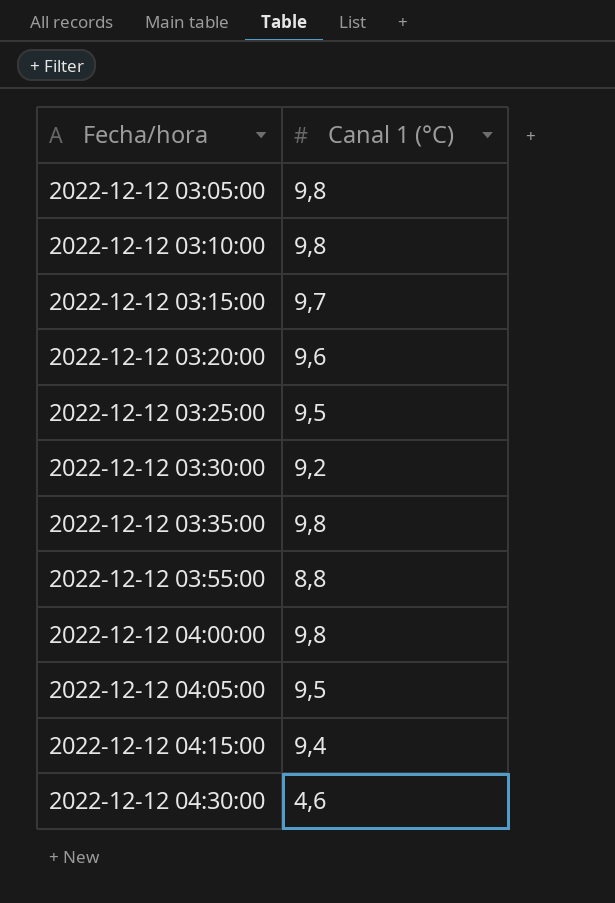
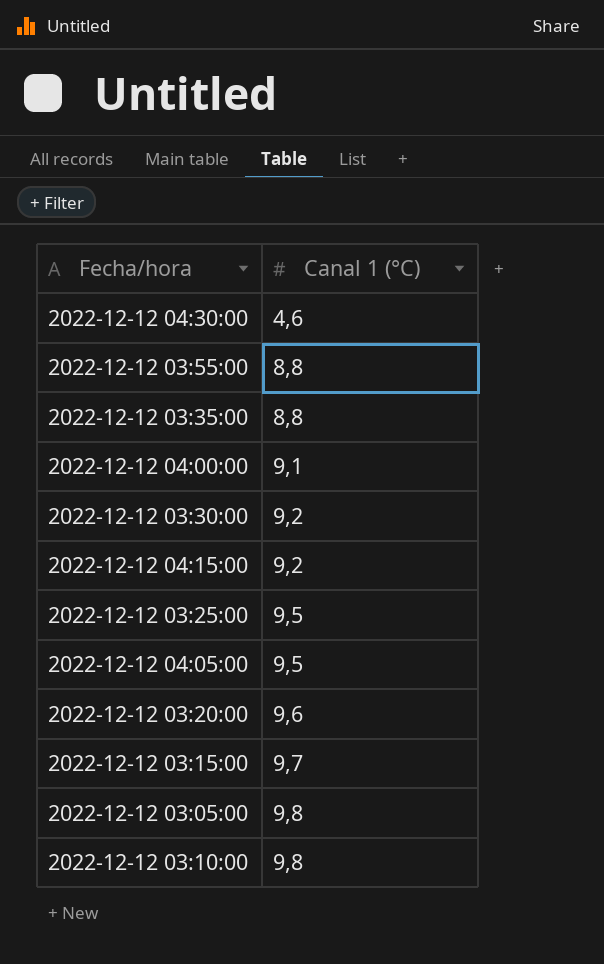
row order: Fecha/hora ascending -> Canal 1 (°C) ascending
2022-12-12 03:35:00 | Canal 1 (°C): 9,8 -> 8,8
2022-12-12 04:00:00 | Canal 1 (°C): 9,8 -> 9,1
2022-12-12 04:15:00 | Canal 1 (°C): 9,4 -> 9,2

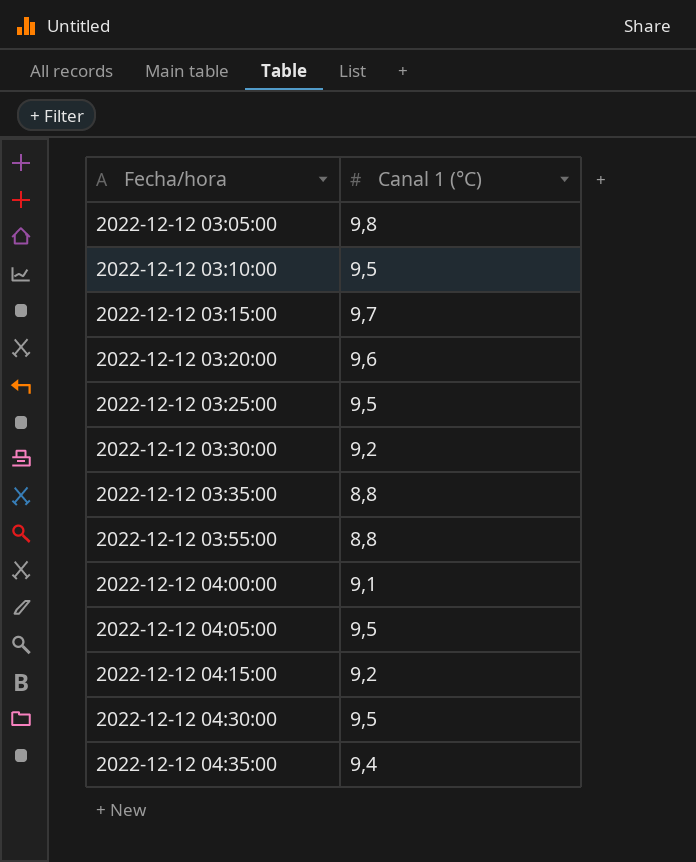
row order: Canal 1 (°C) ascending -> Fecha/hora ascending
2022-12-12 03:10:00 | Canal 1 (°C): 9,8 -> 9,5
2022-12-12 04:30:00 | Canal 1 (°C): 4,6 -> 9,5
row 2022-12-12 04:35:00: none -> 9,4

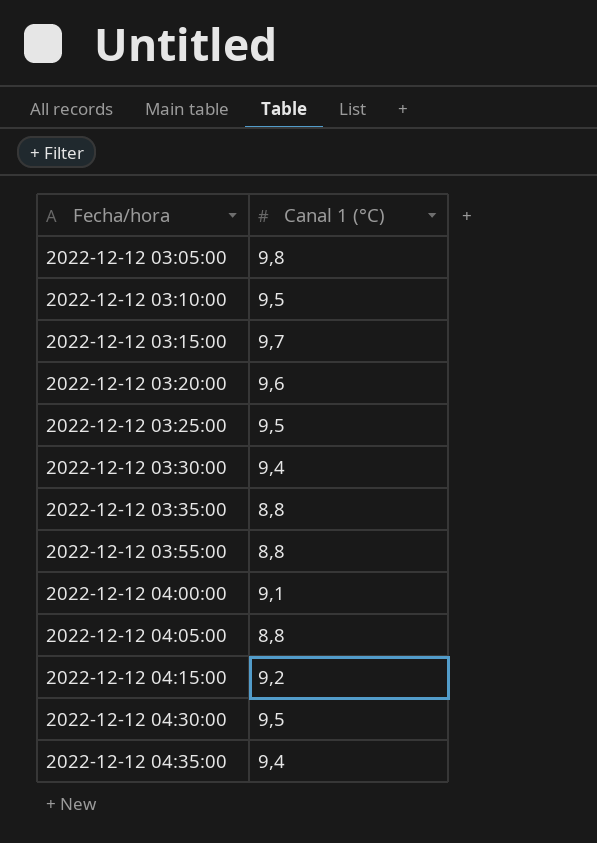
2022-12-12 03:30:00 | Canal 1 (°C): 9,2 -> 9,4
2022-12-12 04:05:00 | Canal 1 (°C): 9,5 -> 8,8

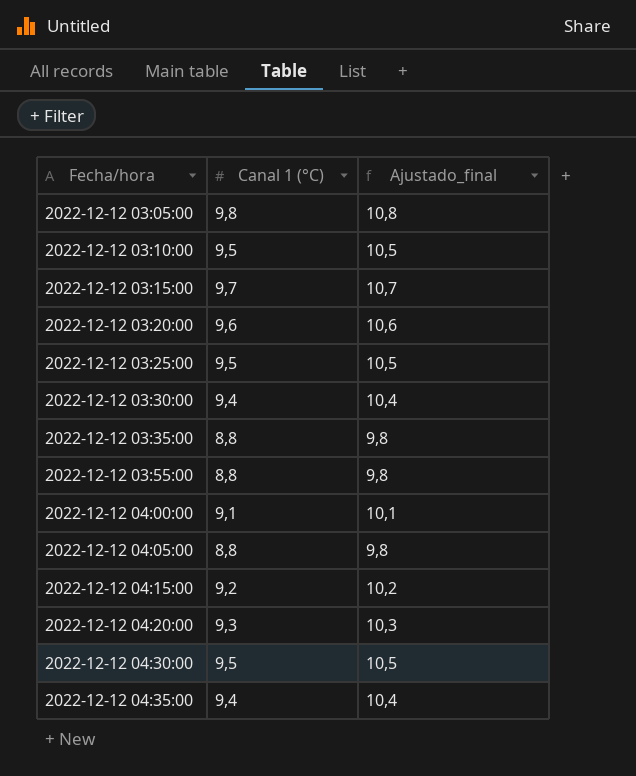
column Ajustado_final | formula: none -> [Canal 1 (°C)] + 1
row 2022-12-12 04:20:00: none -> 9,3 | 10,3

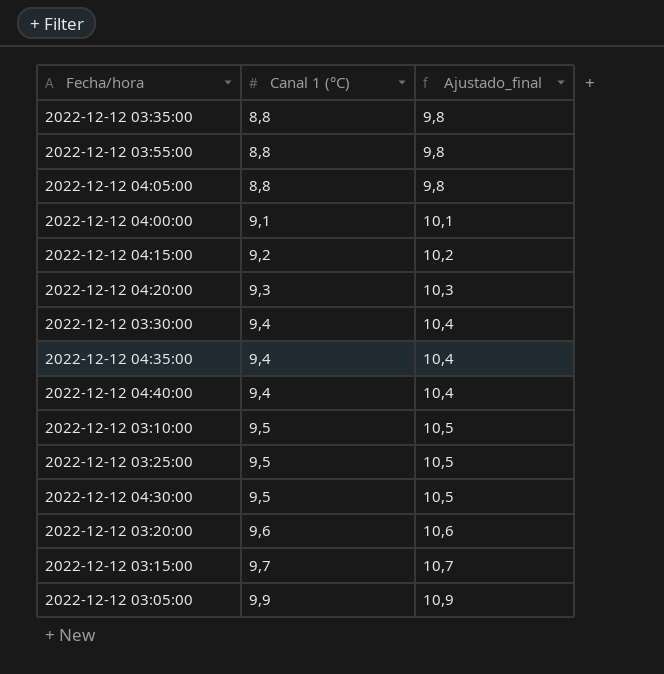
row order: Fecha/hora ascending -> Canal 1 (°C) ascending
row 2022-12-12 04:40:00: none -> 9,4 | 10,4
2022-12-12 03:05:00 | Canal 1 (°C): 9,8 -> 9,9
2022-12-12 03:05:00 | Ajustado_final: 10,8 -> 10,9

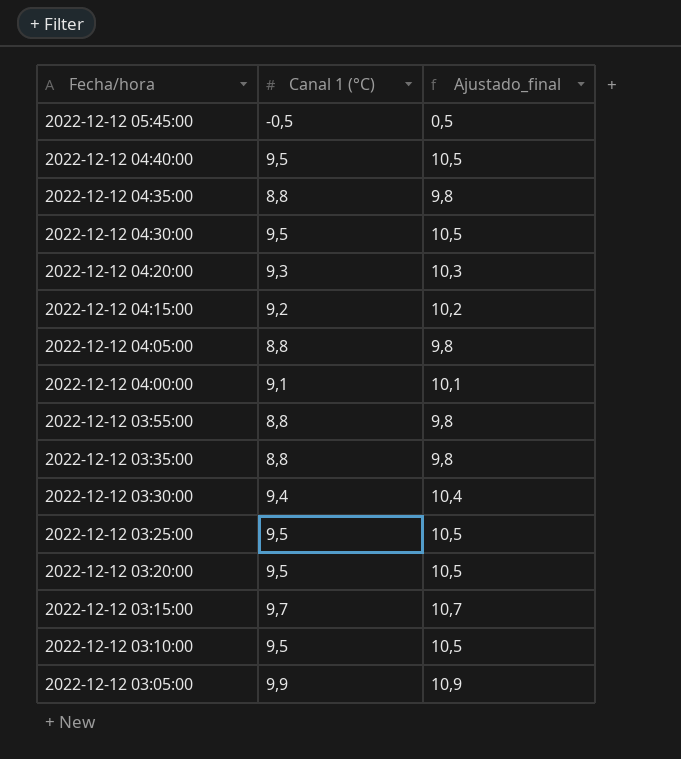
row order: Canal 1 (°C) ascending -> Fecha/hora descending
row 2022-12-12 05:45:00: none -> -0,5 | 0,5
2022-12-12 04:40:00 | Canal 1 (°C): 9,4 -> 9,5
2022-12-12 04:40:00 | Ajustado_final: 10,4 -> 10,5
2022-12-12 04:35:00 | Canal 1 (°C): 9,4 -> 8,8
2022-12-12 04:35:00 | Ajustado_final: 10,4 -> 9,8
2022-12-12 03:20:00 | Canal 1 (°C): 9,6 -> 9,5
2022-12-12 03:20:00 | Ajustado_final: 10,6 -> 10,5

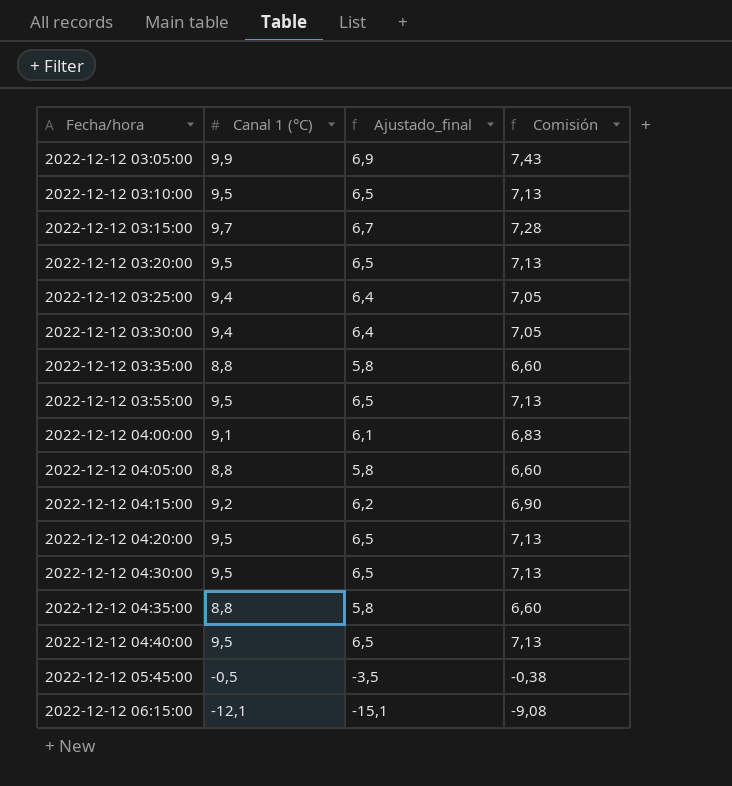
row order: Fecha/hora descending -> Fecha/hora ascending
column Ajustado_final | formula: [Canal 1 (°C)] + 1 -> [Canal 1 (°C)] - 3
column Comisión | formula: none -> [Canal 1 (°C)] * 0,75
2022-12-12 03:25:00 | Canal 1 (°C): 9,5 -> 9,4
2022-12-12 03:55:00 | Canal 1 (°C): 8,8 -> 9,5
2022-12-12 04:20:00 | Canal 1 (°C): 9,3 -> 9,5
row 2022-12-12 06:15:00: none -> -12,1 | -15,1 | -9,08

